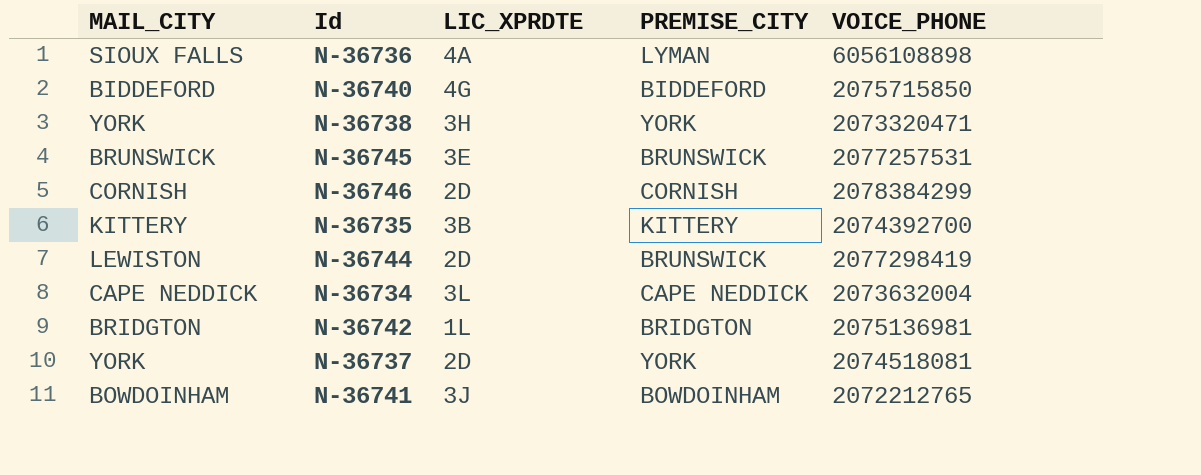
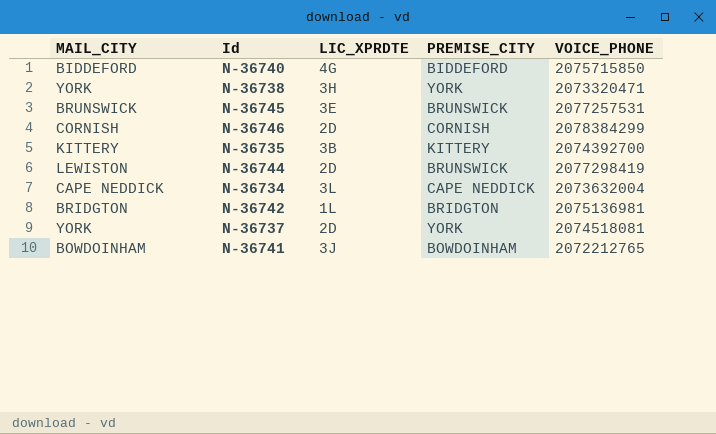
row N-36736: SIOUX FALLS | 4A | LYMAN | 6056108898 -> none

